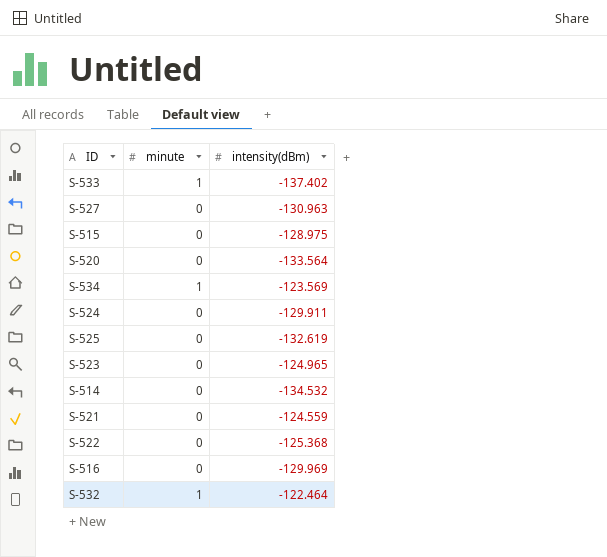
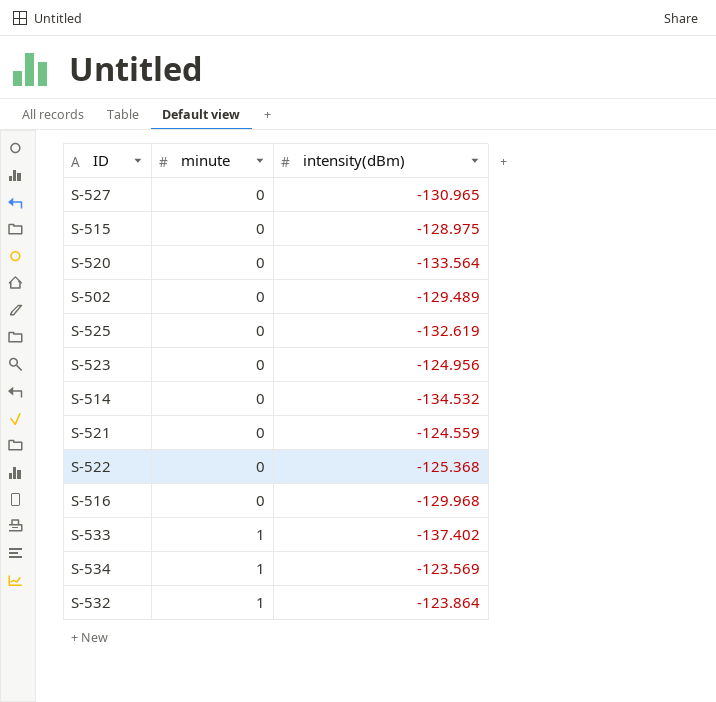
row order: none -> minute ascending
row S-524: 0 | -129.911 -> none
S-527 | intensity(dBm): -130.963 -> -130.965
row S-502: none -> 0 | -129.489
S-523 | intensity(dBm): -124.965 -> -124.956
S-516 | intensity(dBm): -129.969 -> -129.968
S-532 | intensity(dBm): -122.464 -> -123.864

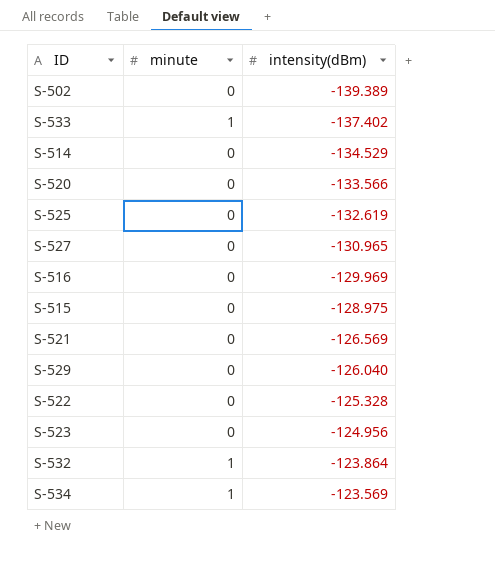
row order: minute ascending -> intensity(dBm) ascending
S-502 | intensity(dBm): -129.489 -> -139.389
S-514 | intensity(dBm): -134.532 -> -134.529
S-520 | intensity(dBm): -133.564 -> -133.566
S-516 | intensity(dBm): -129.968 -> -129.969
S-521 | intensity(dBm): -124.559 -> -126.569
row S-529: none -> 0 | -126.040
S-522 | intensity(dBm): -125.368 -> -125.328

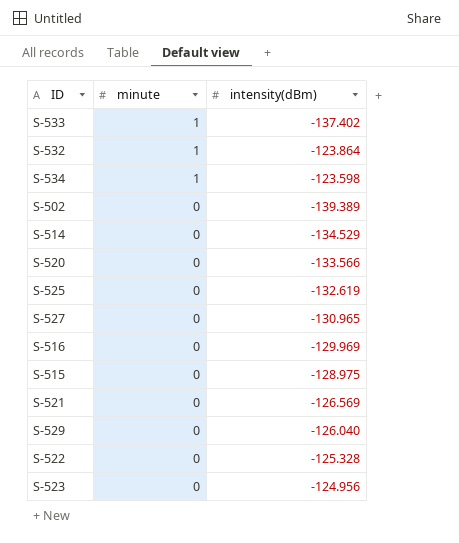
row order: intensity(dBm) ascending -> minute descending
S-534 | intensity(dBm): -123.569 -> -123.598

